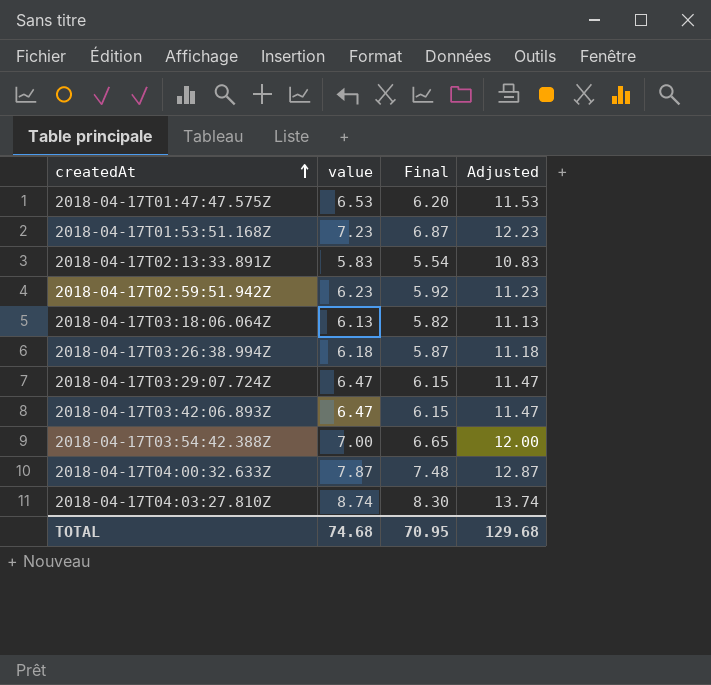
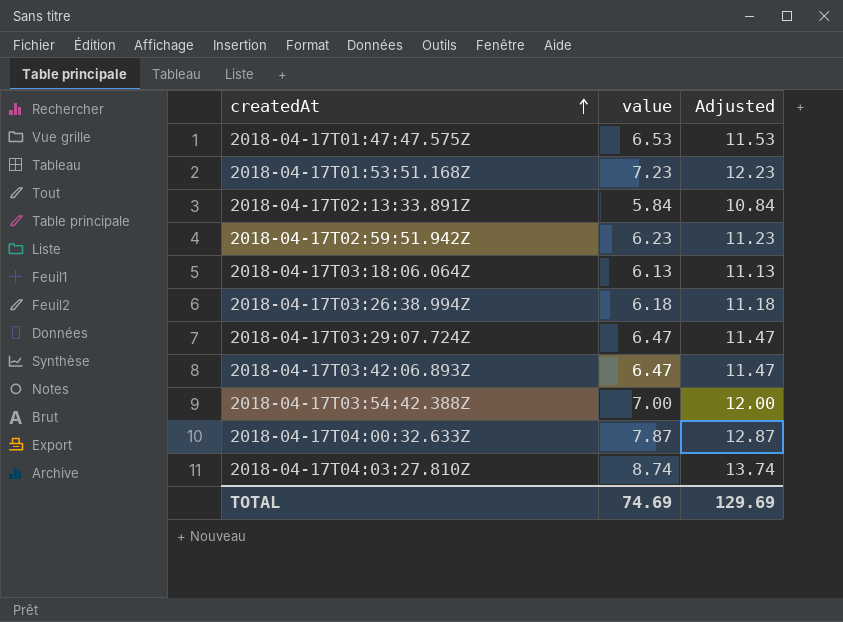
column Final | formula: [value] * 0.95 -> none
2018-04-17T02:13:33.891Z | value: 5.83 -> 5.84
2018-04-17T02:13:33.891Z | Adjusted: 10.83 -> 10.84
TOTAL | value: 74.68 -> 74.69
TOTAL | Adjusted: 129.68 -> 129.69

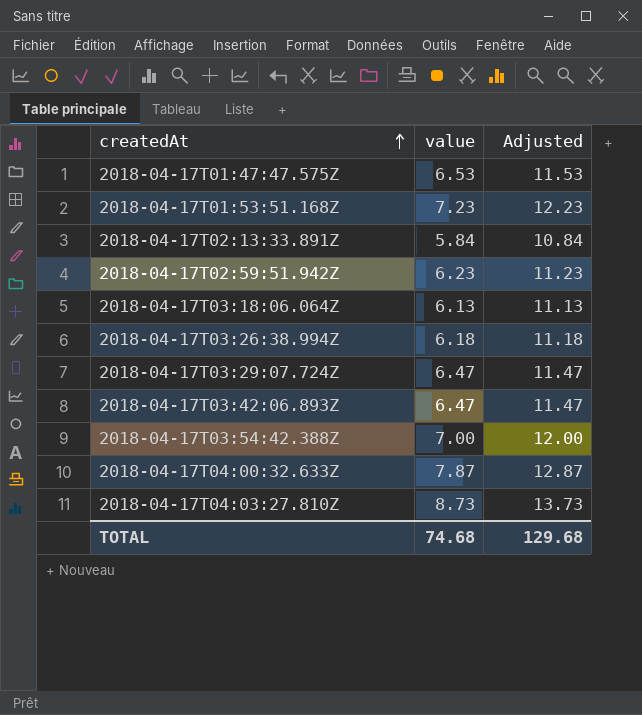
2018-04-17T04:03:27.810Z | value: 8.74 -> 8.73
2018-04-17T04:03:27.810Z | Adjusted: 13.74 -> 13.73
TOTAL | value: 74.69 -> 74.68
TOTAL | Adjusted: 129.69 -> 129.68

